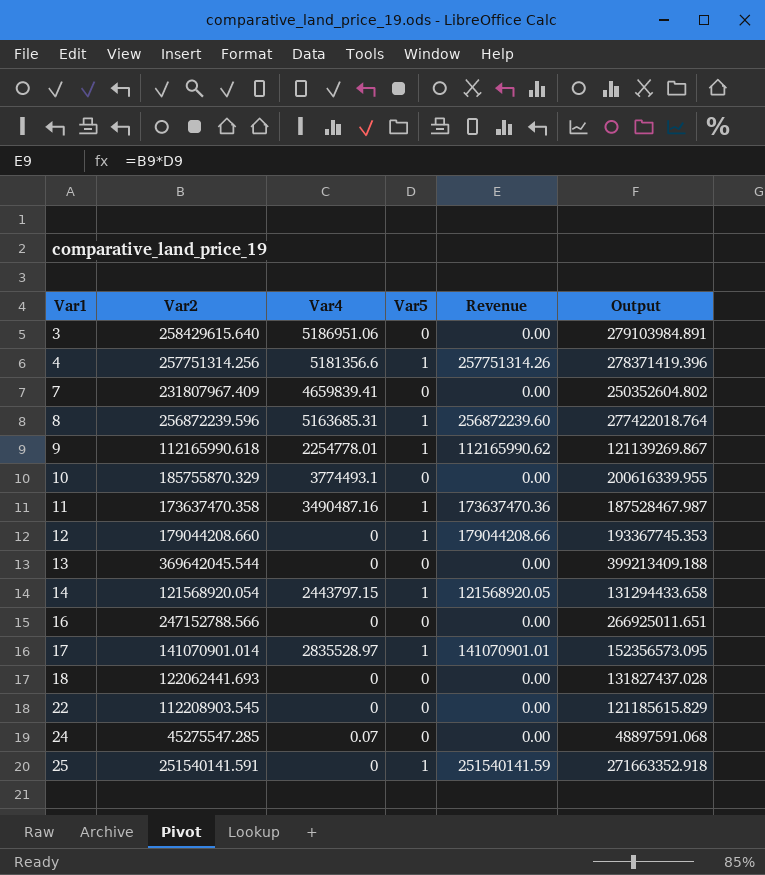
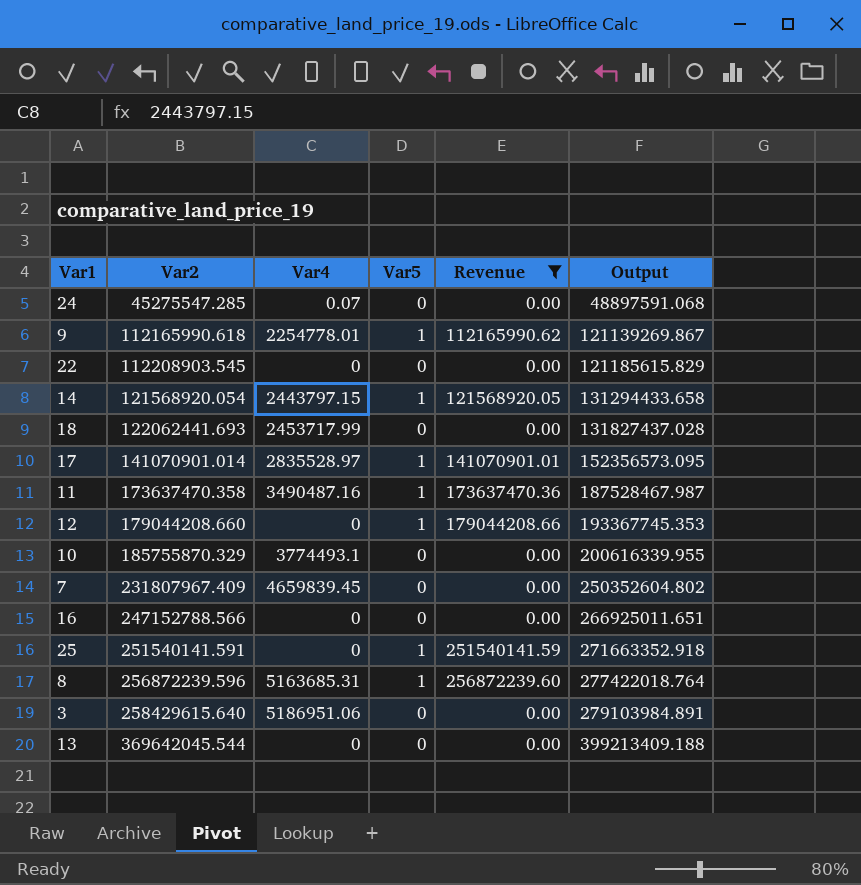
filter: none -> Revenue != 257751314.26
row order: Var1 ascending -> Var2 ascending
18 | Var4: 0 -> 2453717.99
7 | Var4: 4659839.41 -> 4659839.45

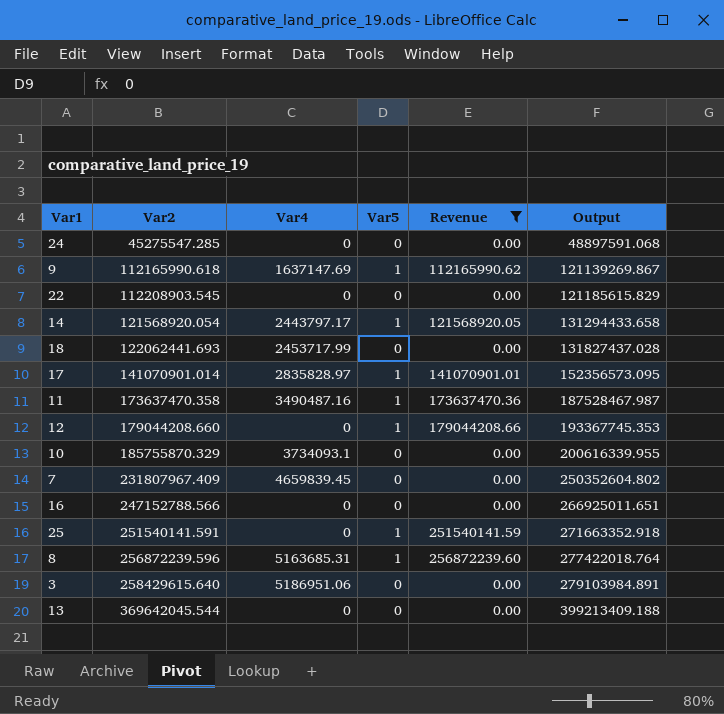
24 | Var4: 0.07 -> 0
9 | Var4: 2254778.01 -> 1637147.69
14 | Var4: 2443797.15 -> 2443797.17
17 | Var4: 2835528.97 -> 2835828.97
10 | Var4: 3774493.1 -> 3734093.1

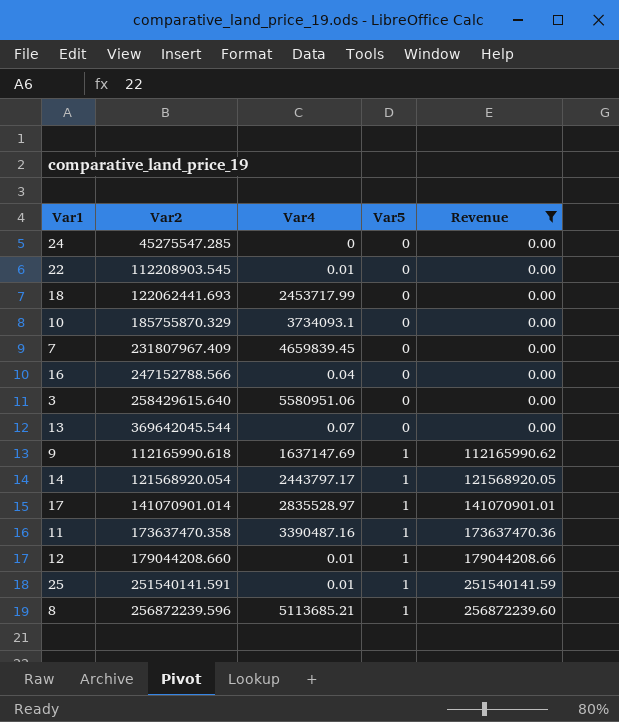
row order: Var2 ascending -> Var5 ascending
column Output | formula: [Var2] * 1.08 -> none
22 | Var4: 0 -> 0.01
16 | Var4: 0 -> 0.04
3 | Var4: 5186951.06 -> 5580951.06
13 | Var4: 0 -> 0.07
17 | Var4: 2835828.97 -> 2835528.97
11 | Var4: 3490487.16 -> 3390487.16
12 | Var4: 0 -> 0.01
25 | Var4: 0 -> 0.01
8 | Var4: 5163685.31 -> 5113685.21

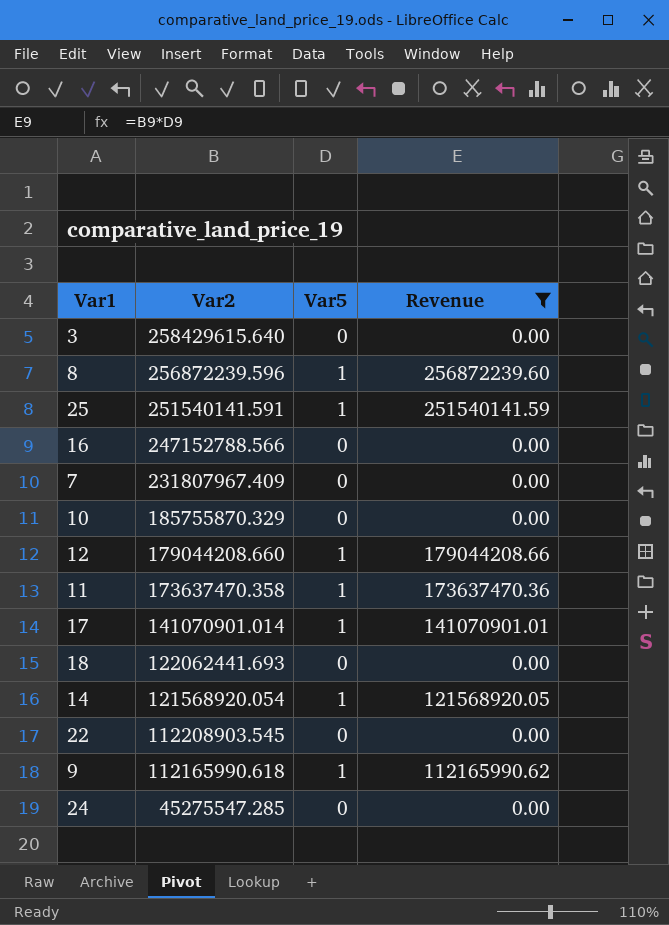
row order: Var5 ascending -> Var2 descending
column Var4 | position: 3 -> none
row 13: 369642045.544 | 0.07 | 0 | 0.00 -> none

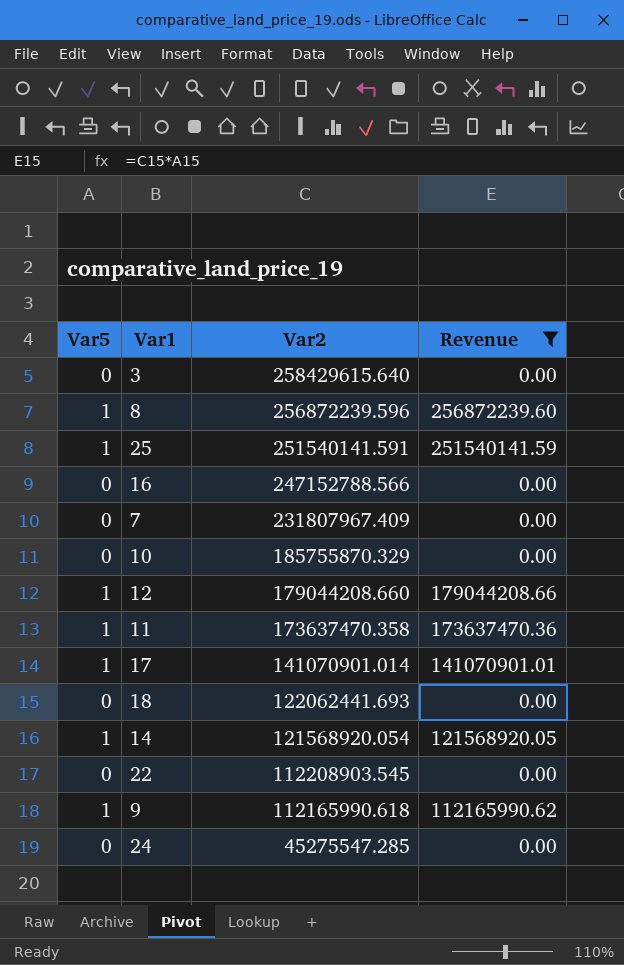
column Var5 | position: 3 -> 1

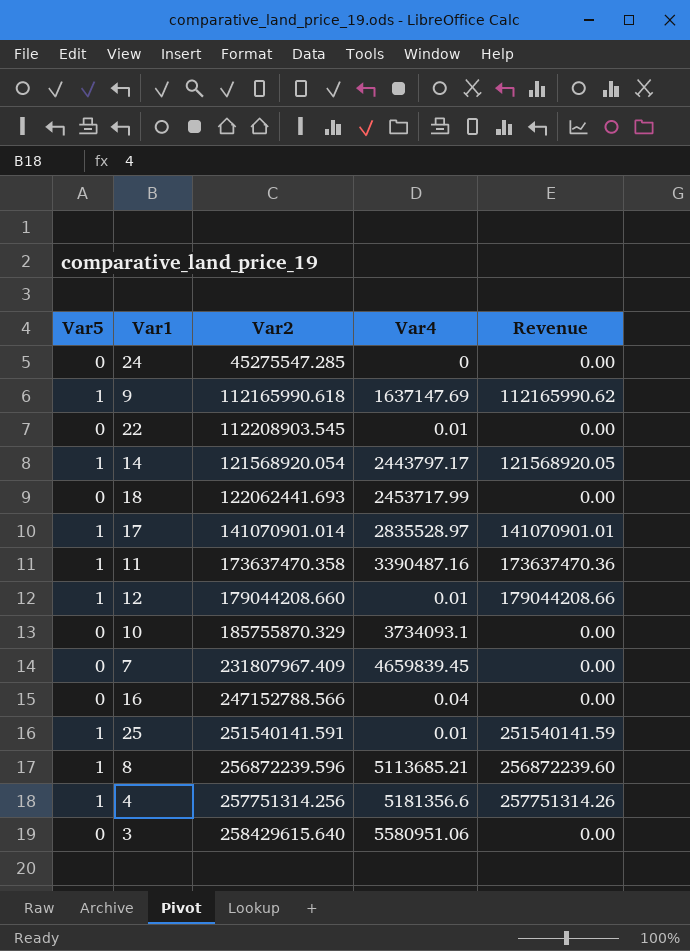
filter: Revenue != 257751314.26 -> none
row order: Var2 descending -> Var2 ascending
column Var4 | position: none -> 4

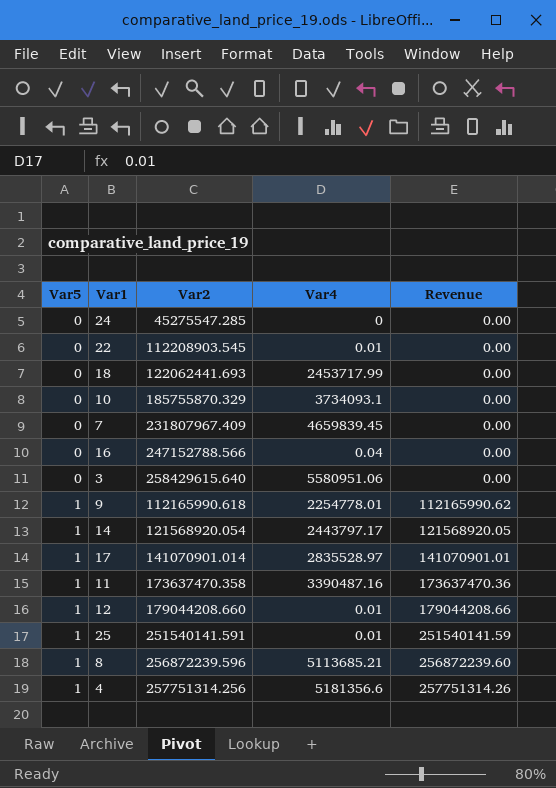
row order: Var2 ascending -> Var5 ascending
9 | Var4: 1637147.69 -> 2254778.01

